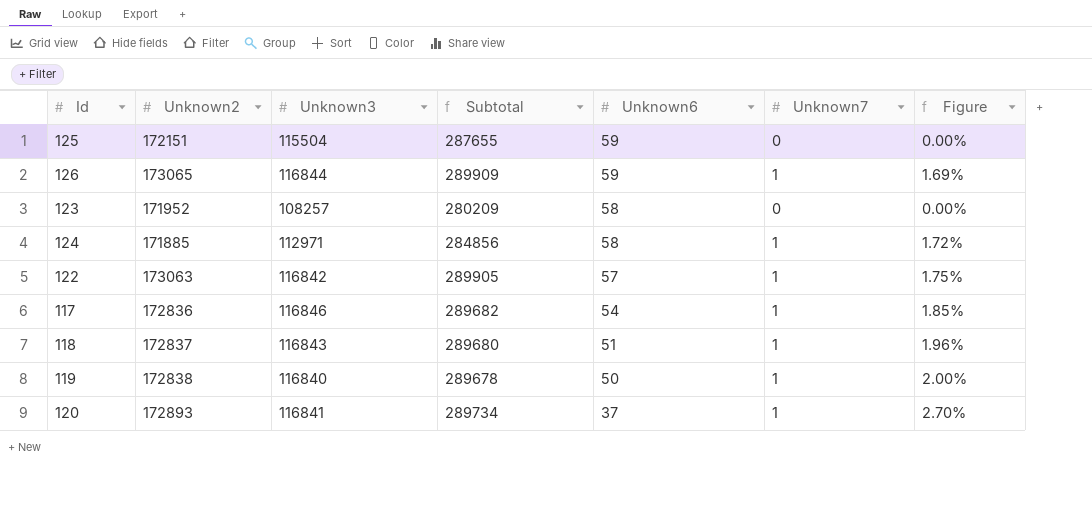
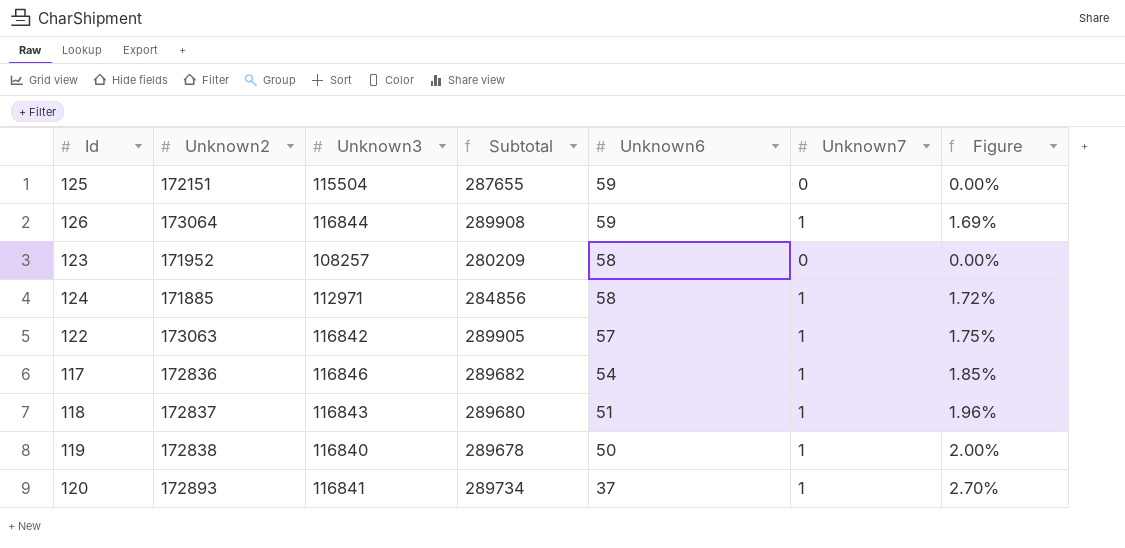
126 | Unknown2: 173065 -> 173064
126 | Subtotal: 289909 -> 289908

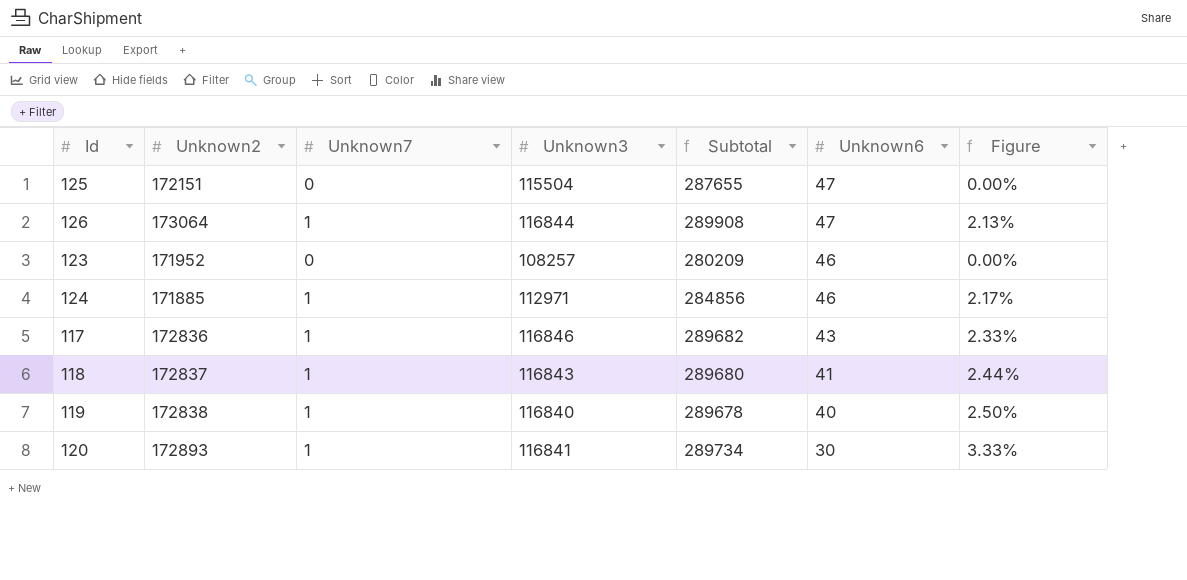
column Unknown7 | position: 6 -> 3
row 122: 173063 | 116842 | 289905 | 57 | 1 | 1.75% -> none
125 | Unknown6: 59 -> 47
126 | Unknown6: 59 -> 47
126 | Figure: 1.69% -> 2.13%
123 | Unknown6: 58 -> 46
124 | Unknown6: 58 -> 46
124 | Figure: 1.72% -> 2.17%
117 | Unknown6: 54 -> 43
117 | Figure: 1.85% -> 2.33%
118 | Unknown6: 51 -> 41
118 | Figure: 1.96% -> 2.44%
119 | Unknown6: 50 -> 40
119 | Figure: 2.00% -> 2.50%
120 | Unknown6: 37 -> 30
120 | Figure: 2.70% -> 3.33%

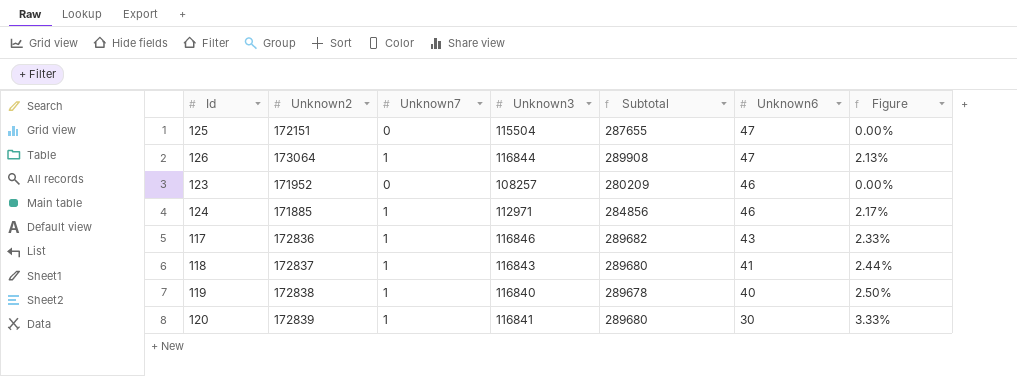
120 | Unknown2: 172893 -> 172839
120 | Subtotal: 289734 -> 289680

